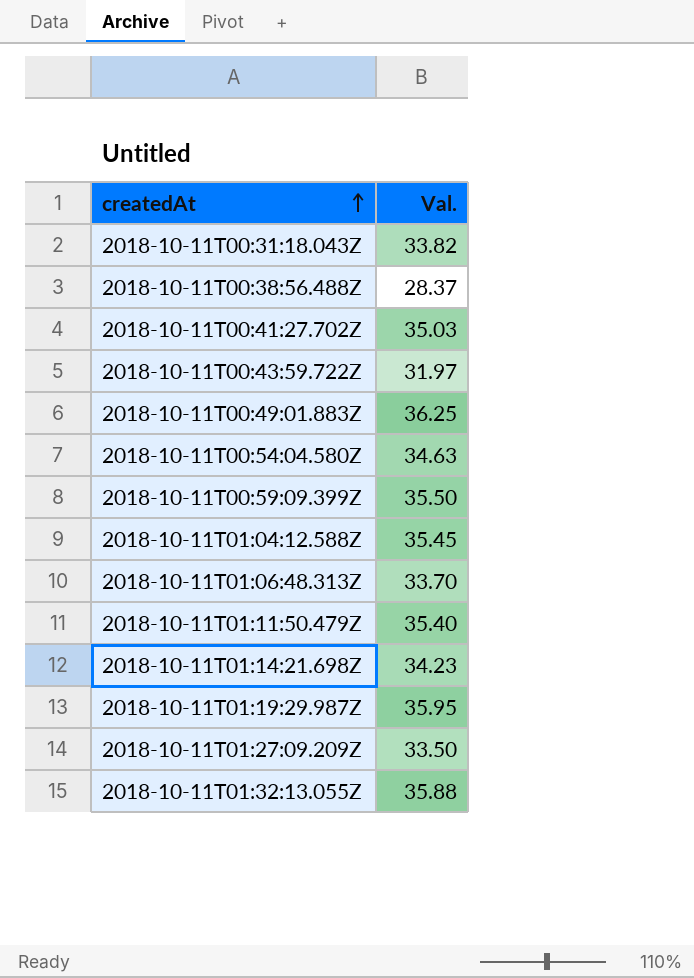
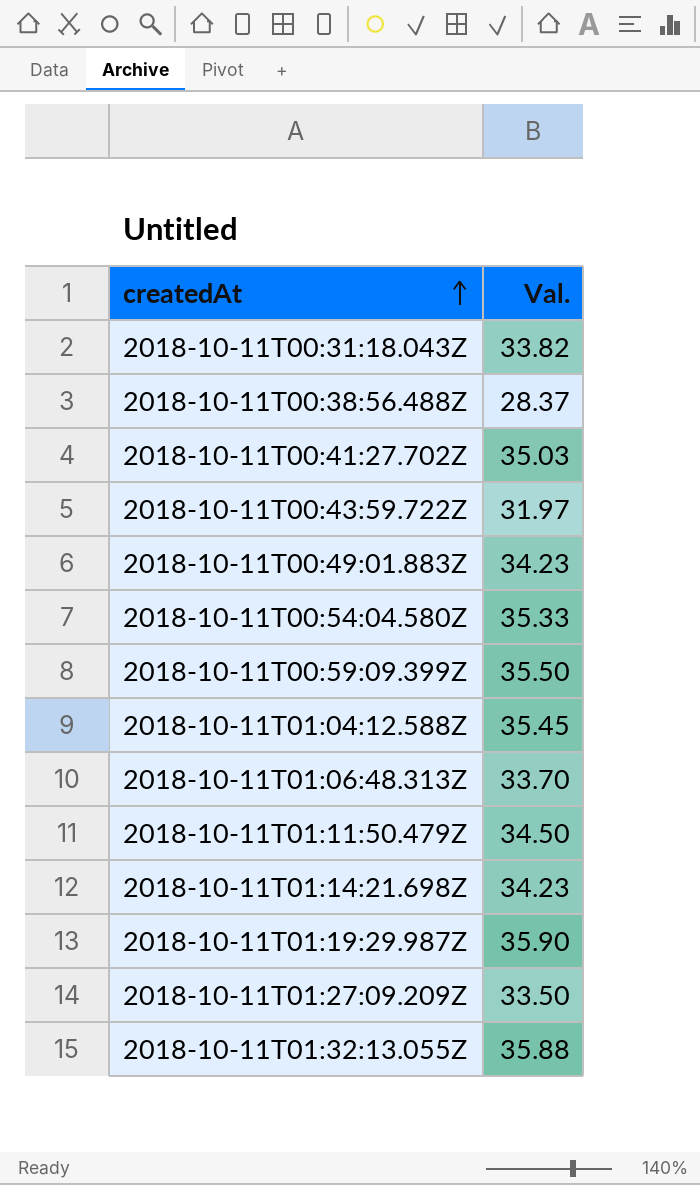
2018-10-11T00:49:01.883Z | Val.: 36.25 -> 34.23
2018-10-11T00:54:04.580Z | Val.: 34.63 -> 35.33
2018-10-11T01:11:50.479Z | Val.: 35.40 -> 34.50
2018-10-11T01:19:29.987Z | Val.: 35.95 -> 35.90

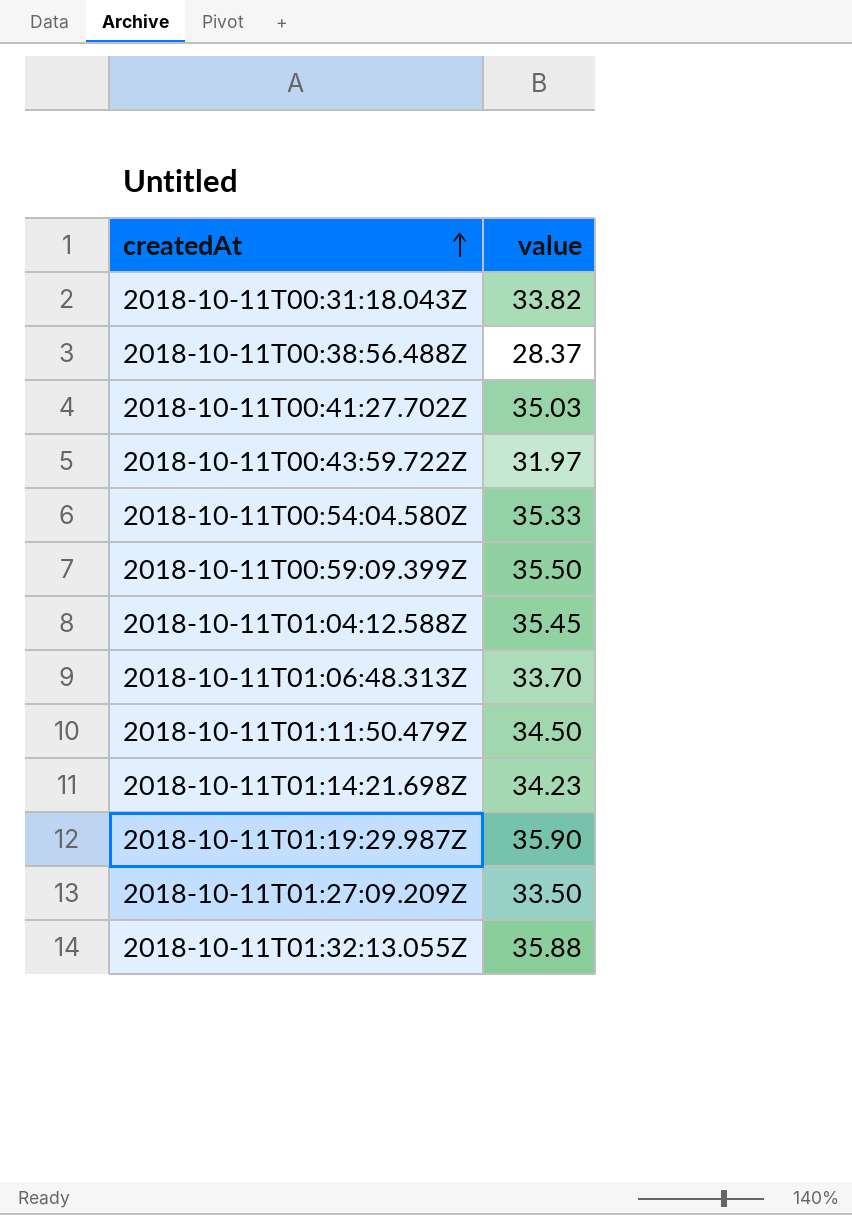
column name: Val. -> value
row 2018-10-11T00:49:01.883Z: 34.23 -> none

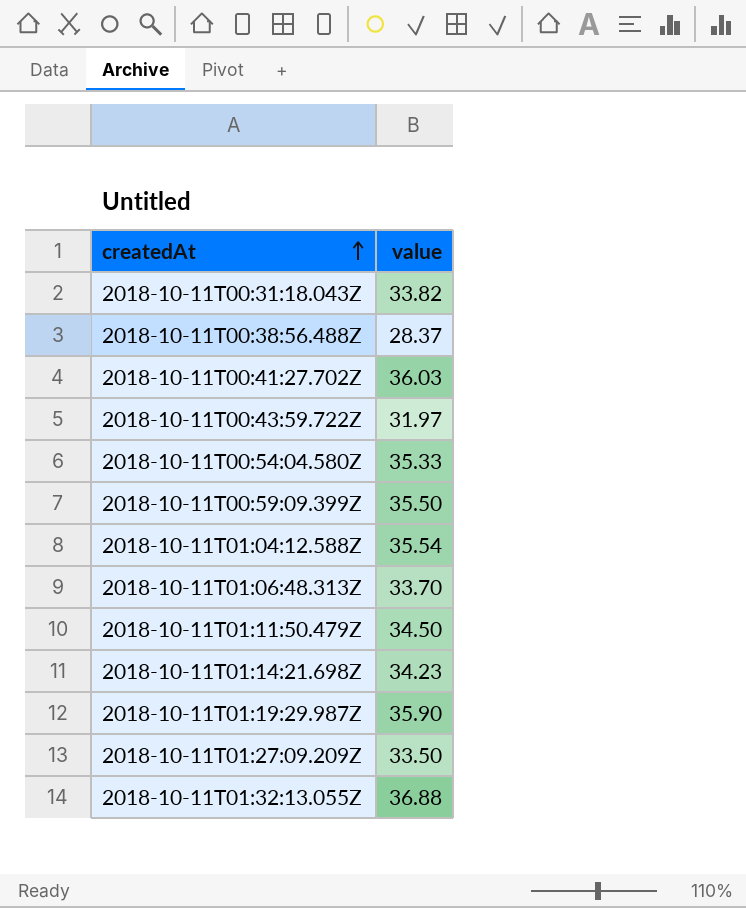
2018-10-11T00:41:27.702Z | value: 35.03 -> 36.03
2018-10-11T01:04:12.588Z | value: 35.45 -> 35.54
2018-10-11T01:32:13.055Z | value: 35.88 -> 36.88

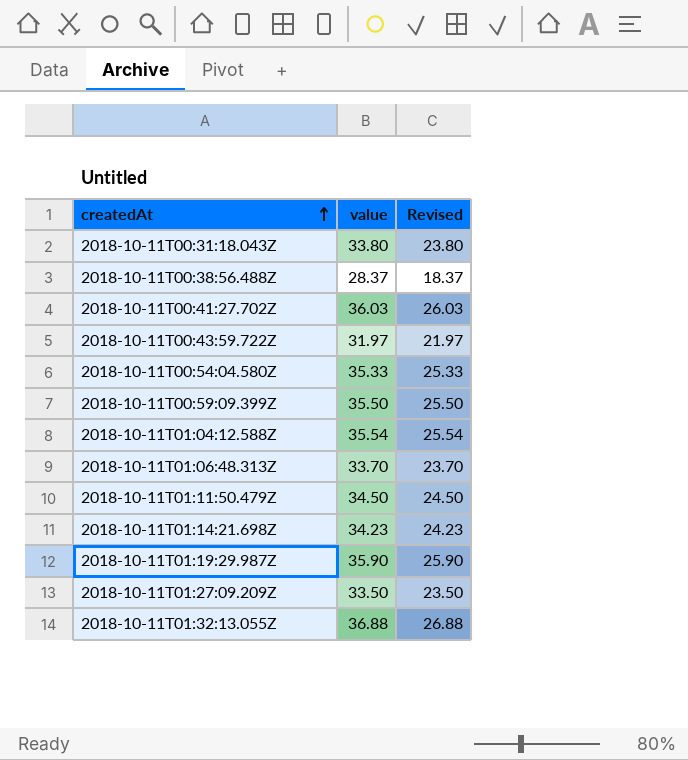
column Revised | formula: none -> [value] - 10
2018-10-11T00:31:18.043Z | value: 33.82 -> 33.80

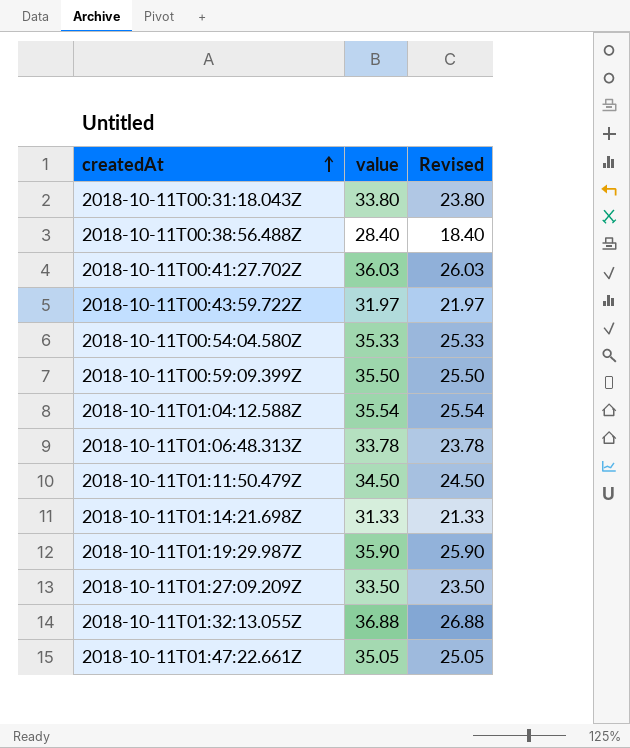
2018-10-11T00:38:56.488Z | value: 28.37 -> 28.40
2018-10-11T00:38:56.488Z | Revised: 18.37 -> 18.40
2018-10-11T01:06:48.313Z | value: 33.70 -> 33.78
2018-10-11T01:06:48.313Z | Revised: 23.70 -> 23.78
2018-10-11T01:14:21.698Z | value: 34.23 -> 31.33
2018-10-11T01:14:21.698Z | Revised: 24.23 -> 21.33
row 2018-10-11T01:47:22.661Z: none -> 35.05 | 25.05

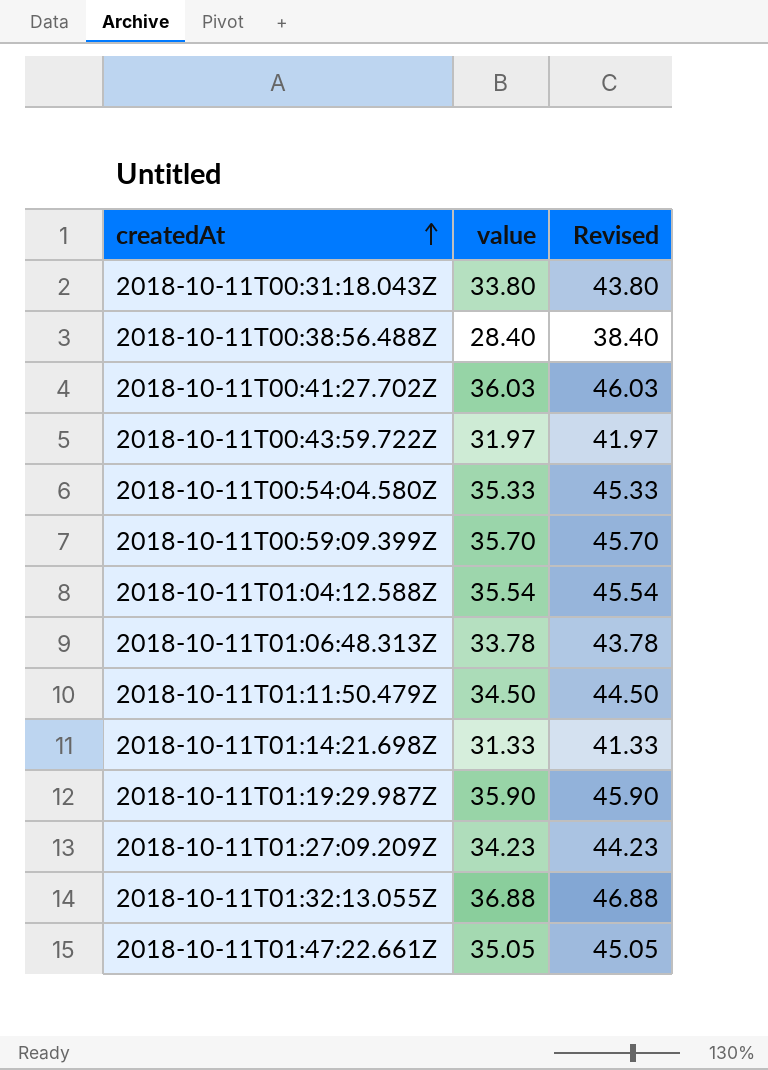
column Revised | formula: [value] - 10 -> [value] + 10
2018-10-11T00:59:09.399Z | value: 35.50 -> 35.70
2018-10-11T01:27:09.209Z | value: 33.50 -> 34.23

